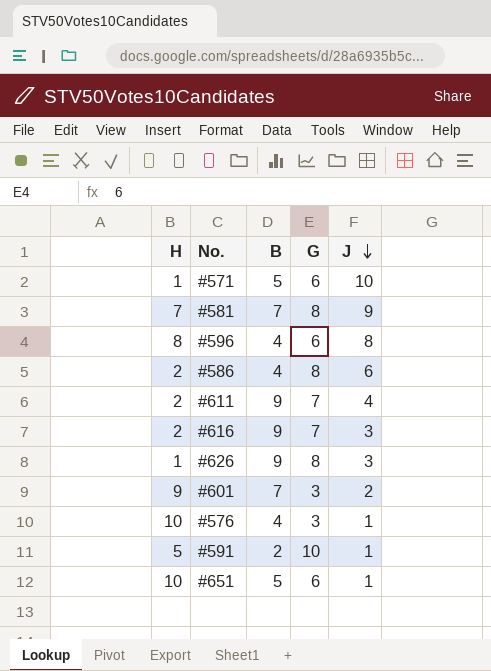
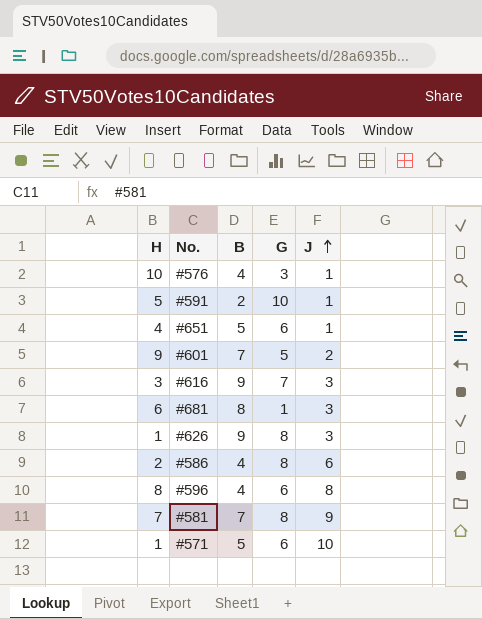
row order: J descending -> J ascending
row #611: 2 | 9 | 7 | 4 -> none
#651 | H: 10 -> 4
#601 | G: 3 -> 5
#616 | H: 2 -> 3
row #681: none -> 6 | 8 | 1 | 3

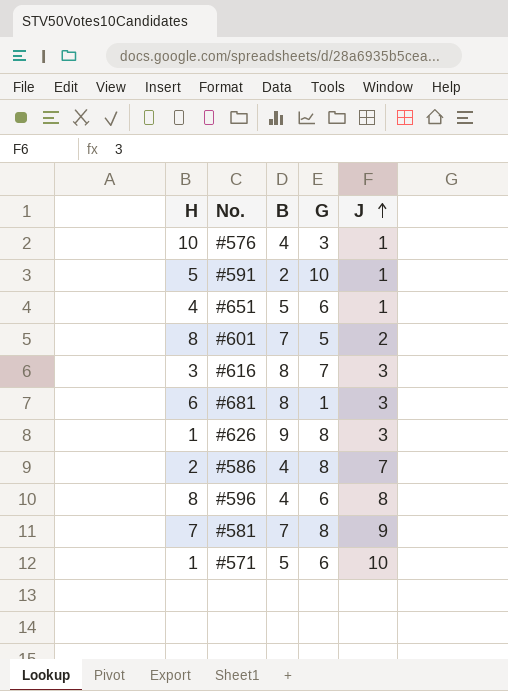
#601 | H: 9 -> 8
#616 | B: 9 -> 8
#586 | J: 6 -> 7

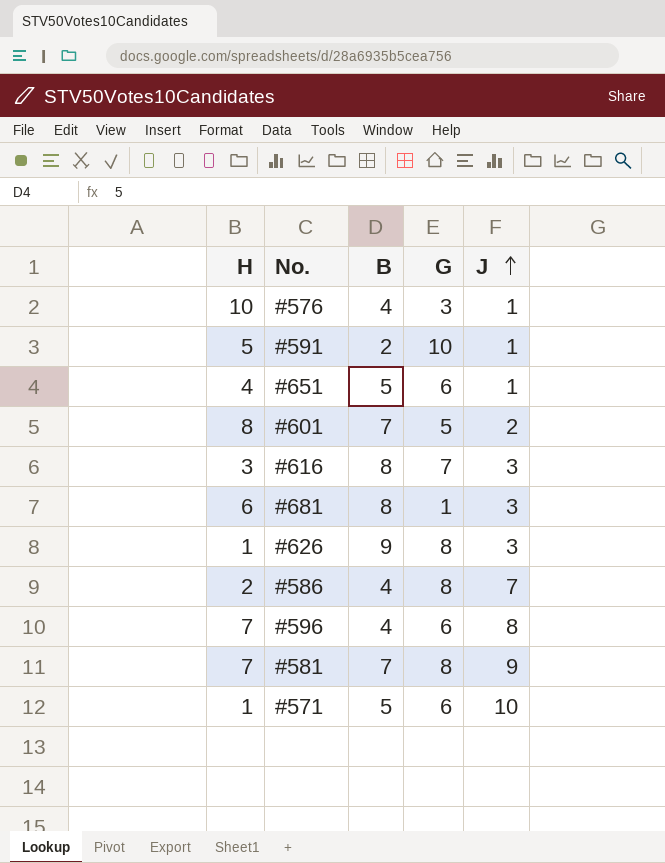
#596 | H: 8 -> 7

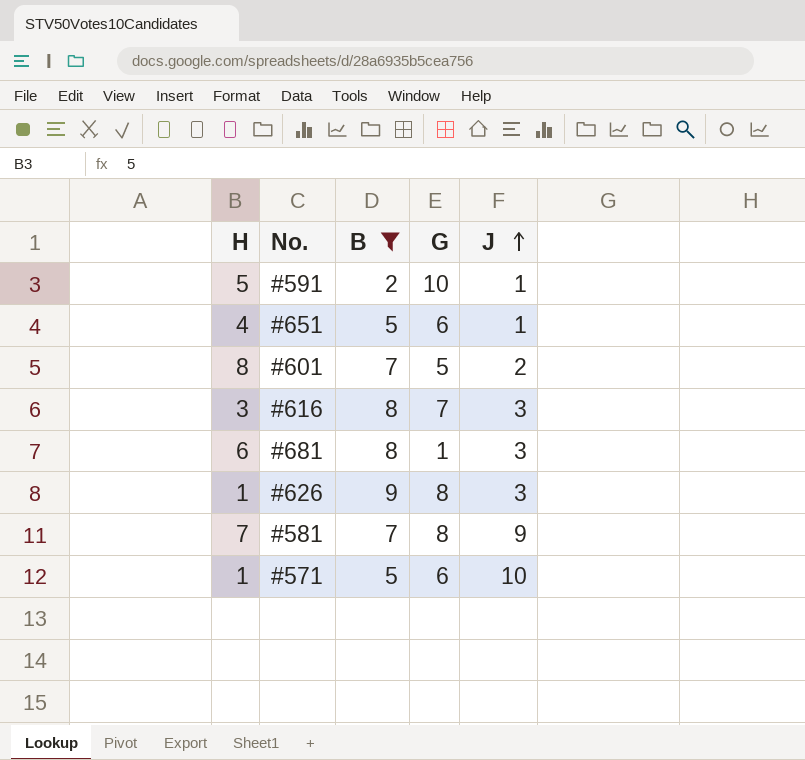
filter: none -> B != 4

